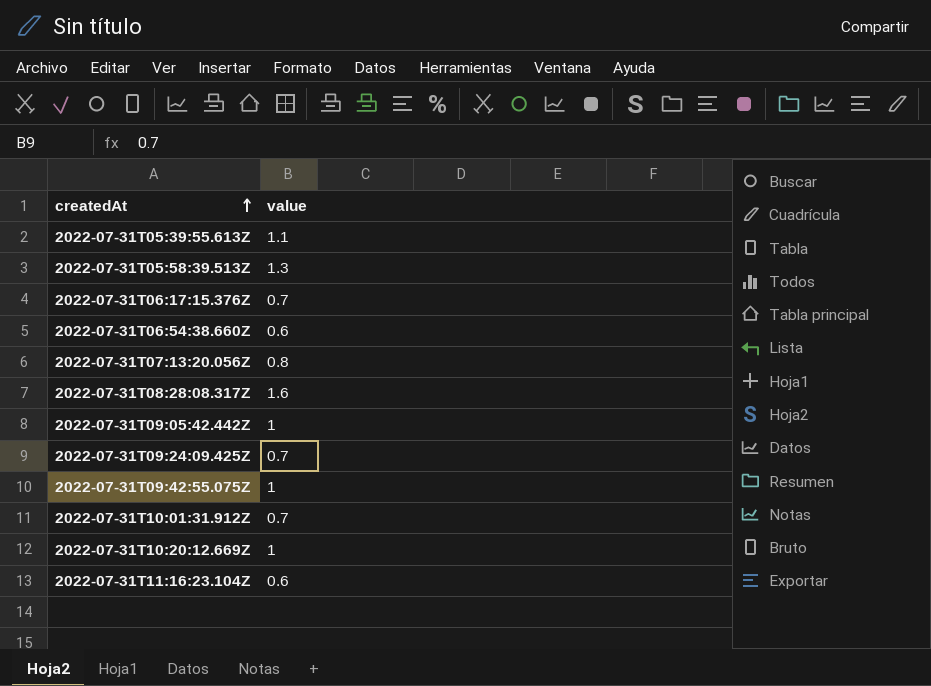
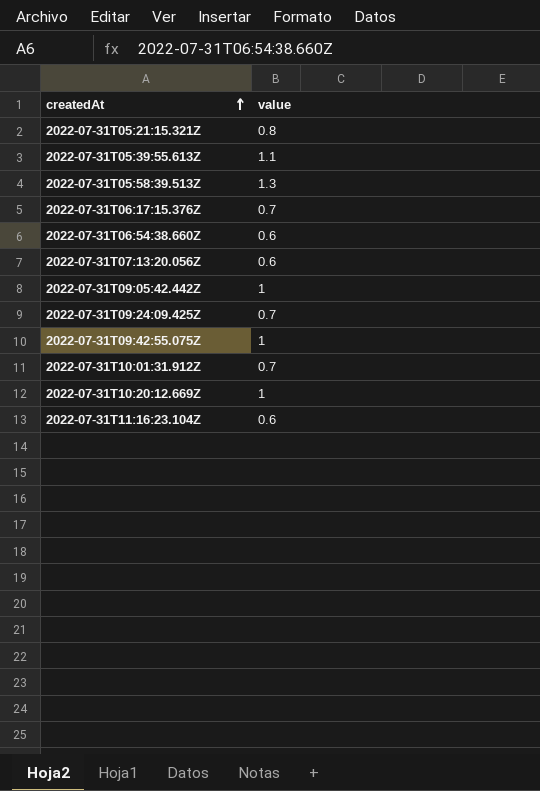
row 2022-07-31T08:28:08.317Z: 1.6 -> none
row 2022-07-31T05:21:15.321Z: none -> 0.8
2022-07-31T07:13:20.056Z | value: 0.8 -> 0.6

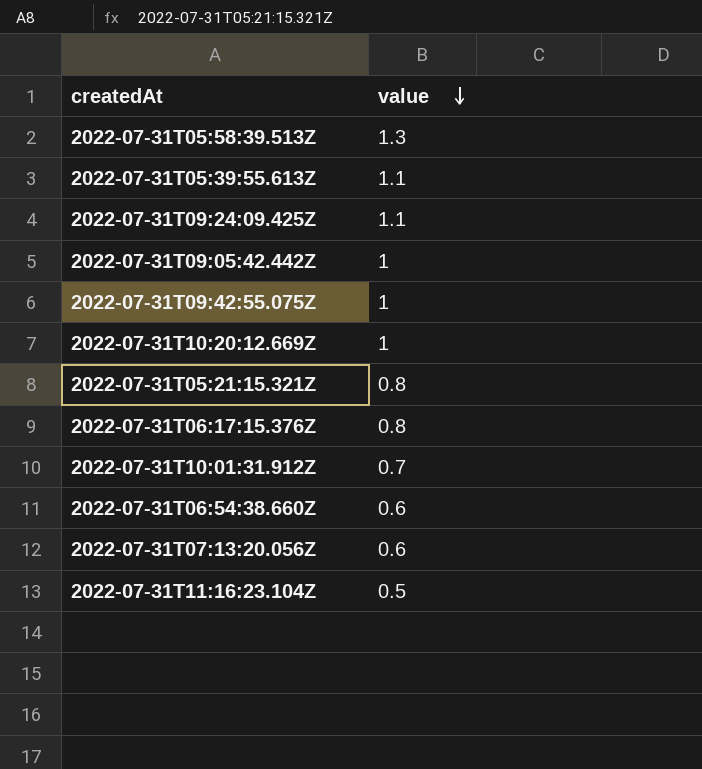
row order: createdAt ascending -> value descending
2022-07-31T09:24:09.425Z | value: 0.7 -> 1.1
2022-07-31T06:17:15.376Z | value: 0.7 -> 0.8
2022-07-31T11:16:23.104Z | value: 0.6 -> 0.5

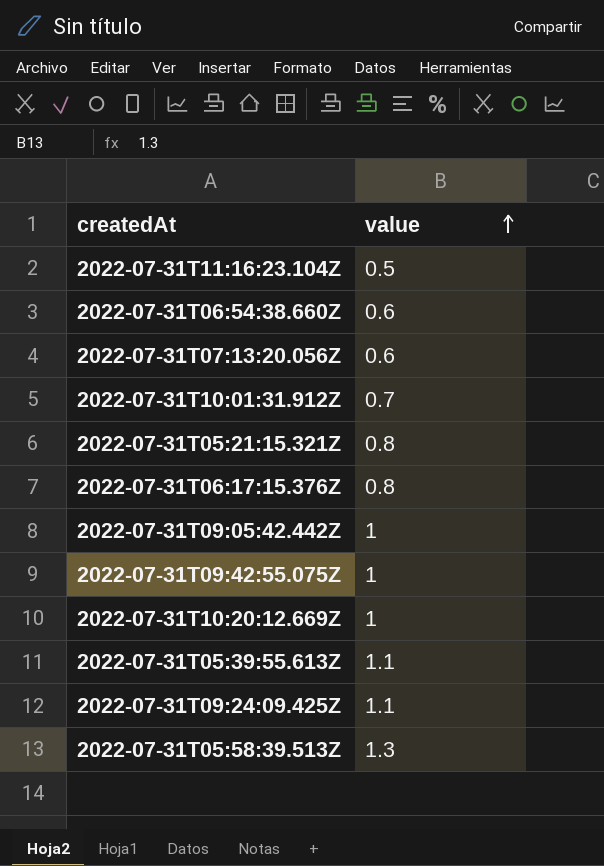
row order: value descending -> value ascending

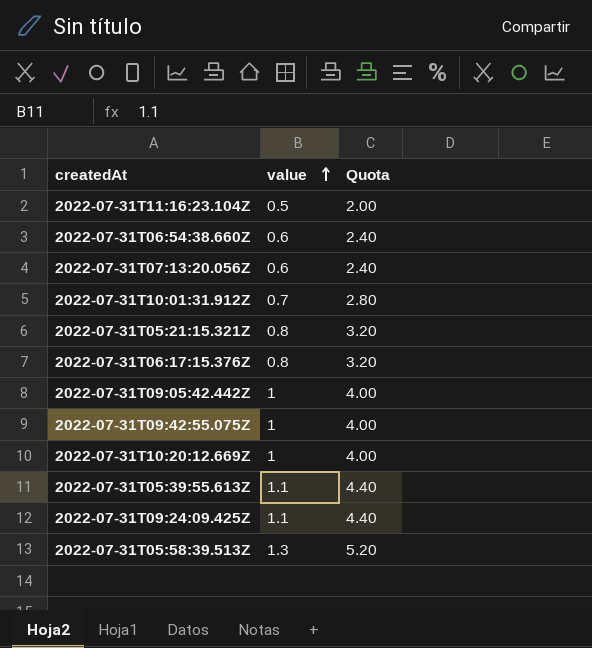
column Quota | formula: none -> [value] * 4

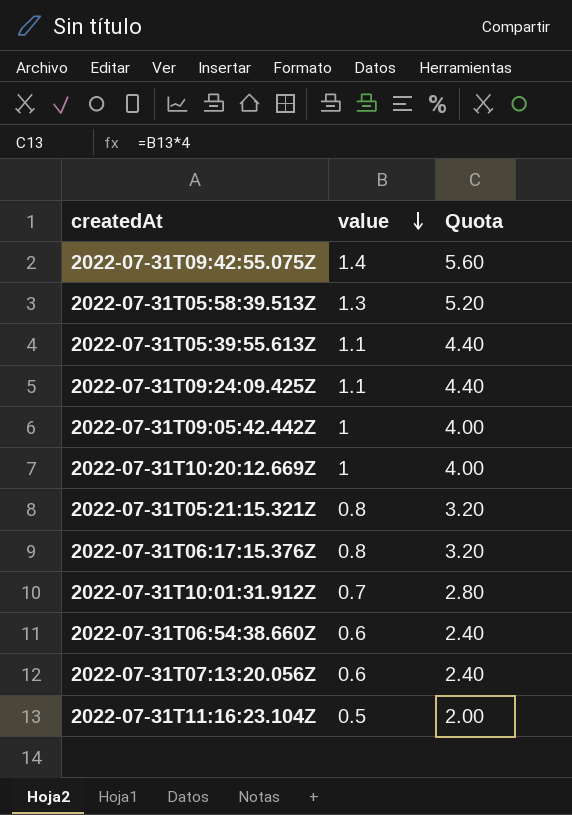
row order: value ascending -> value descending
2022-07-31T09:42:55.075Z | value: 1 -> 1.4
2022-07-31T09:42:55.075Z | Quota: 4.00 -> 5.60

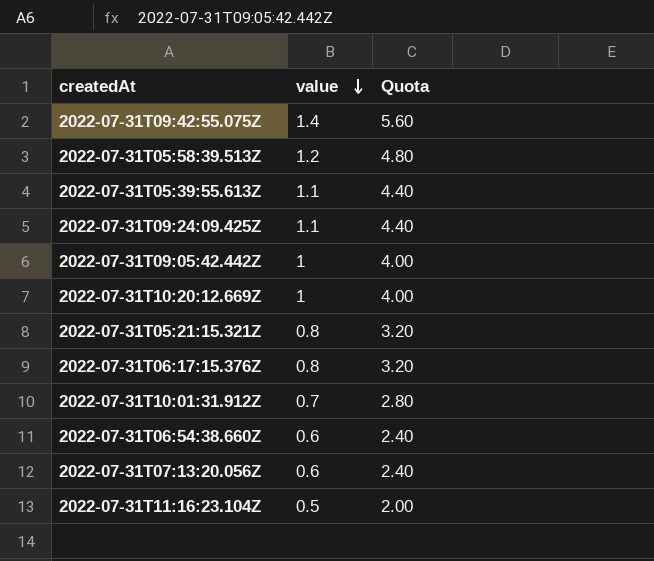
2022-07-31T05:58:39.513Z | value: 1.3 -> 1.2
2022-07-31T05:58:39.513Z | Quota: 5.20 -> 4.80

